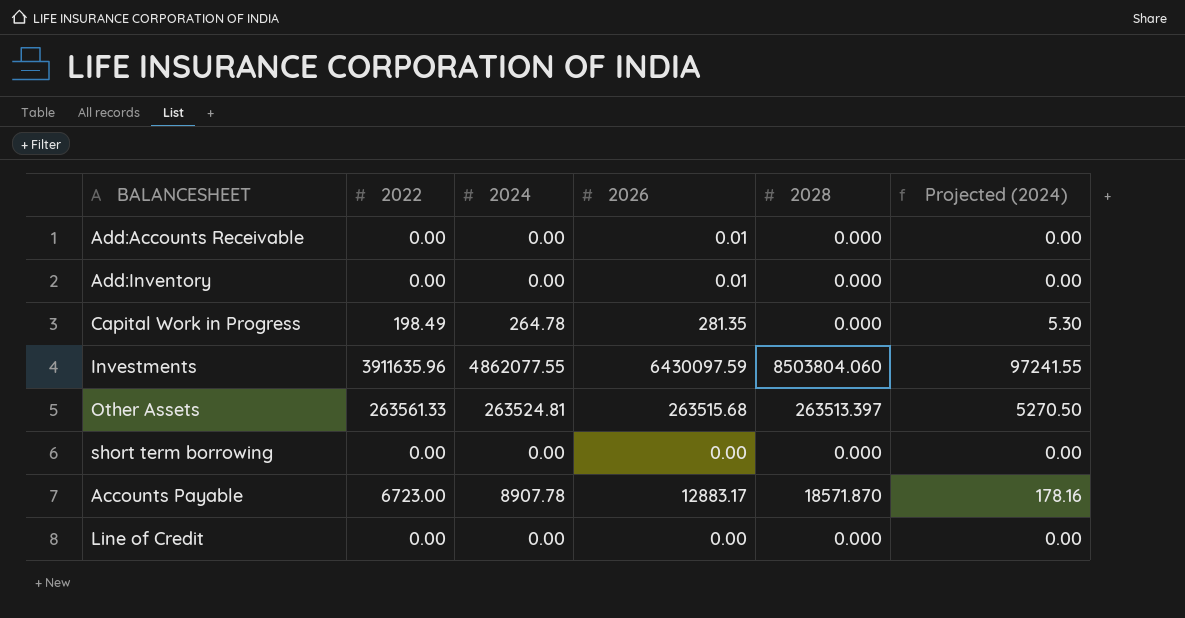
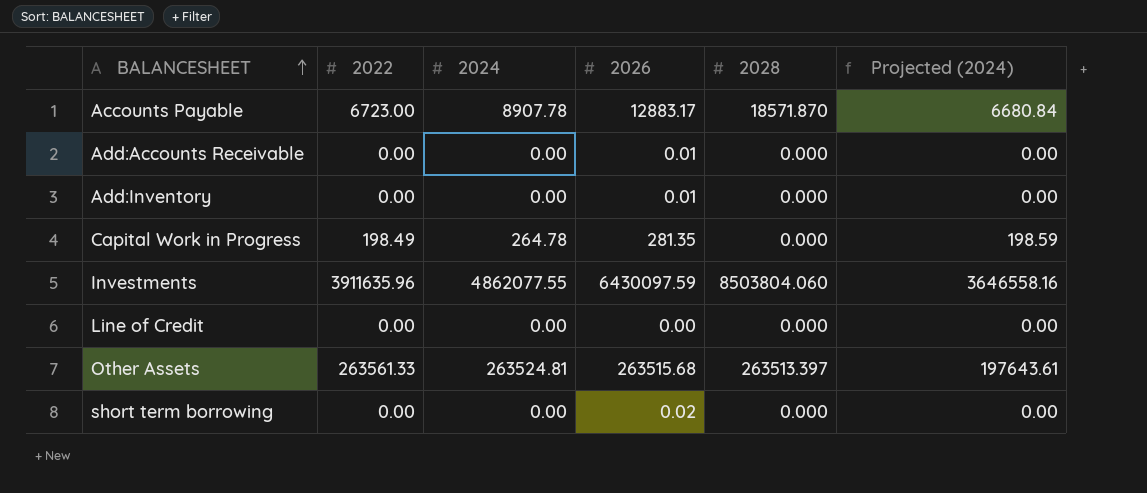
row order: none -> BALANCESHEET ascending
column Projected (2024) | formula: [2024] * 0.02 -> [2024] * 0.75
short term borrowing | 2026: 0.00 -> 0.02

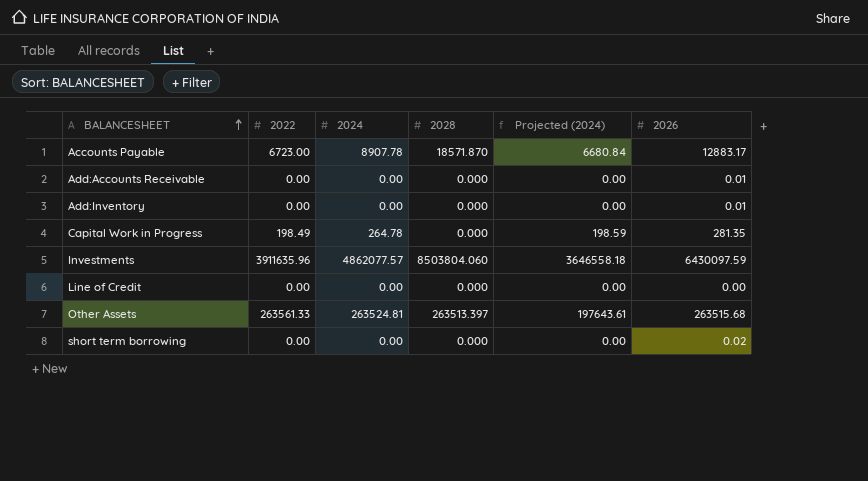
column 2026 | position: 4 -> 6
Investments | 2024: 4862077.55 -> 4862077.57
Investments | Projected (2024): 3646558.16 -> 3646558.18

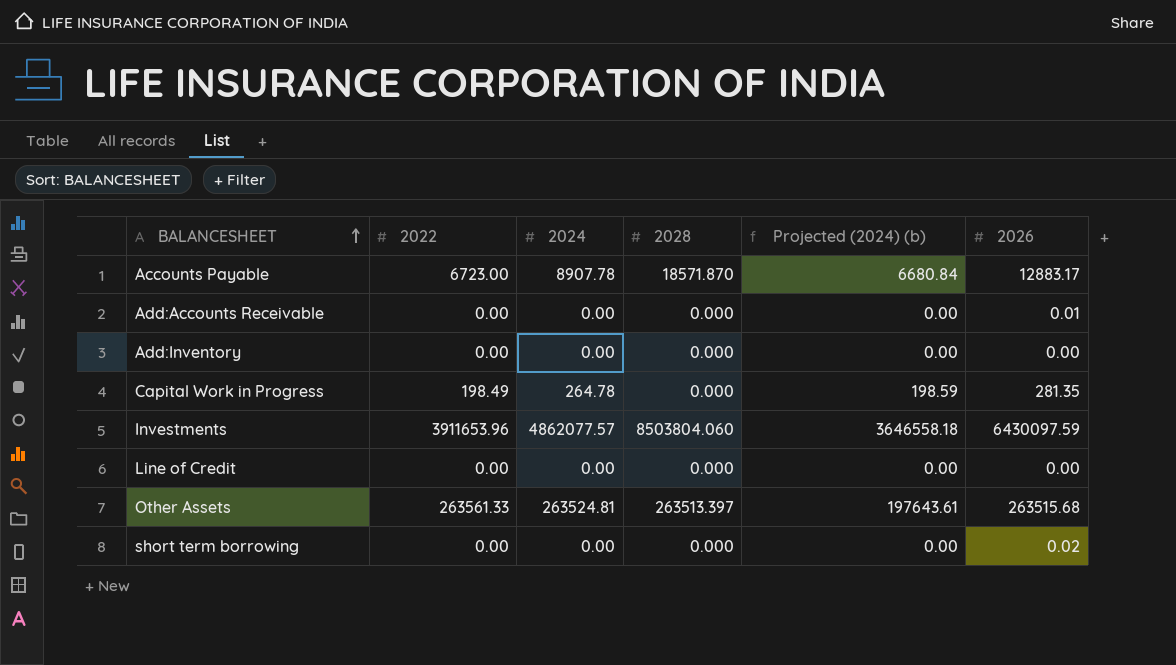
column name: Projected (2024) -> Projected (2024) (b)
Add:Inventory | 2026: 0.01 -> 0.00
Investments | 2022: 3911635.96 -> 3911653.96

